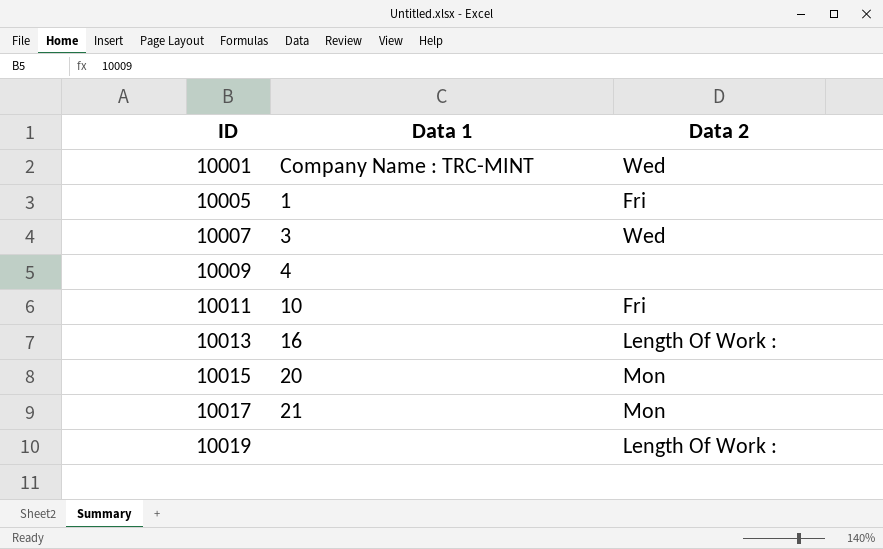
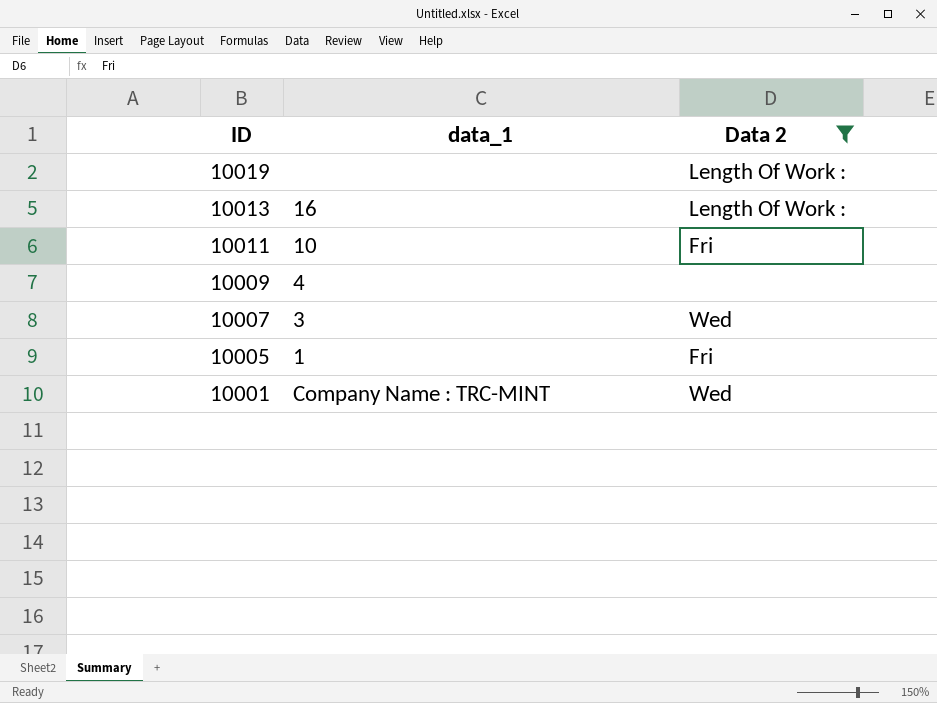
filter: none -> Data 2 != Mon
row order: ID ascending -> ID descending
column name: Data 1 -> data_1

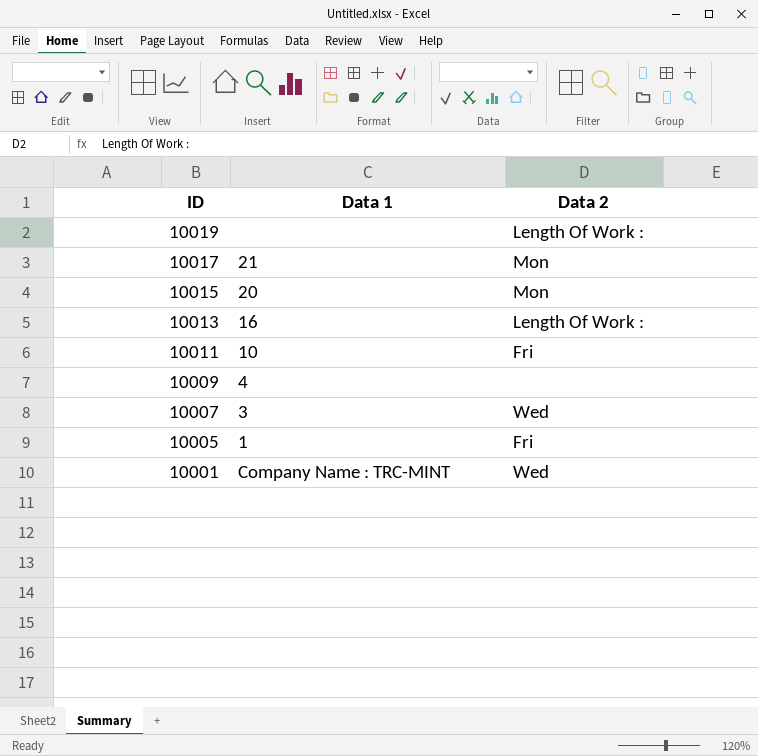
filter: Data 2 != Mon -> none
column name: data_1 -> Data 1

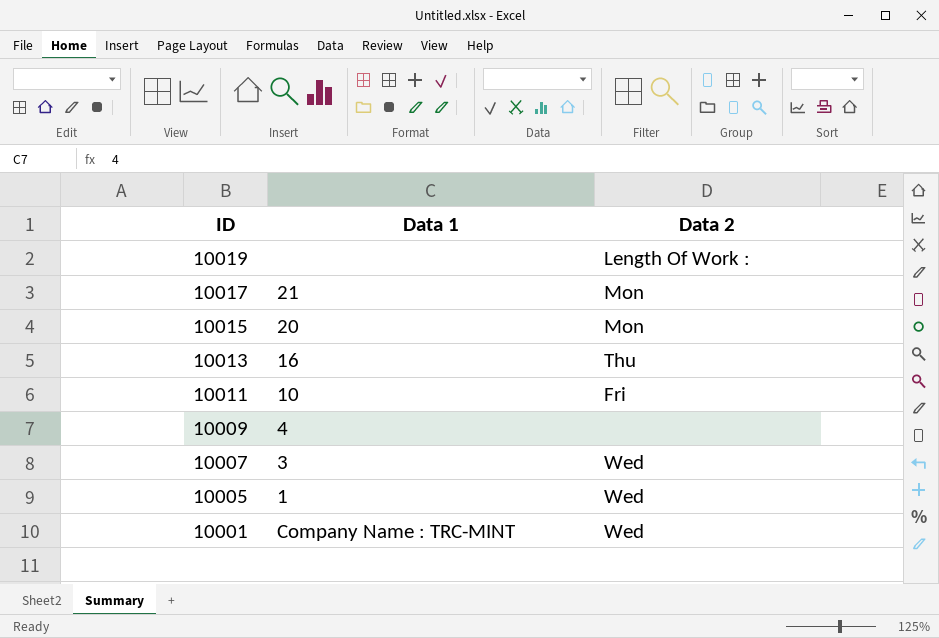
10013 | Data 2: Length Of Work : -> Thu
10005 | Data 2: Fri -> Wed

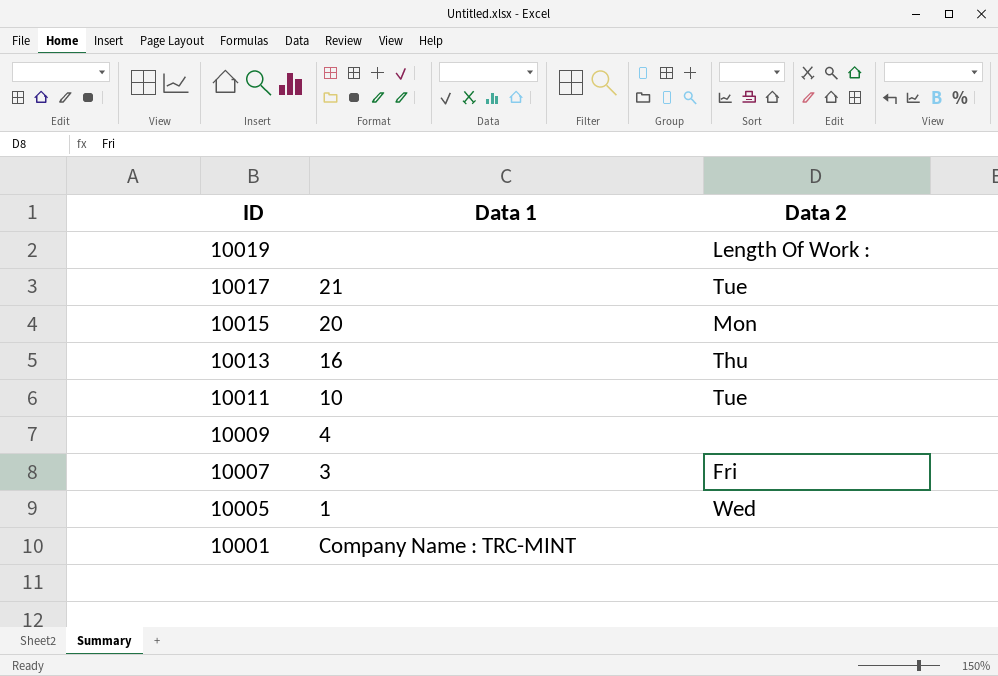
10017 | Data 2: Mon -> Tue
10011 | Data 2: Fri -> Tue
10007 | Data 2: Wed -> Fri
10001 | Data 2: Wed -> none

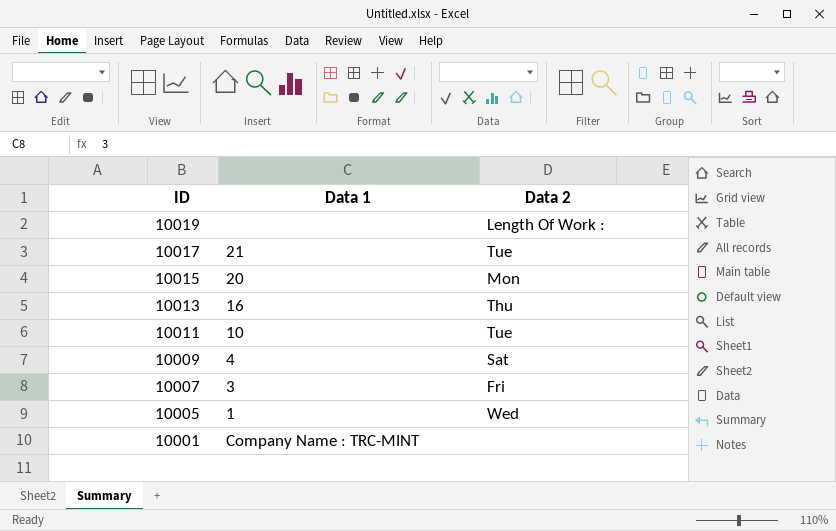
10009 | Data 2: none -> Sat

